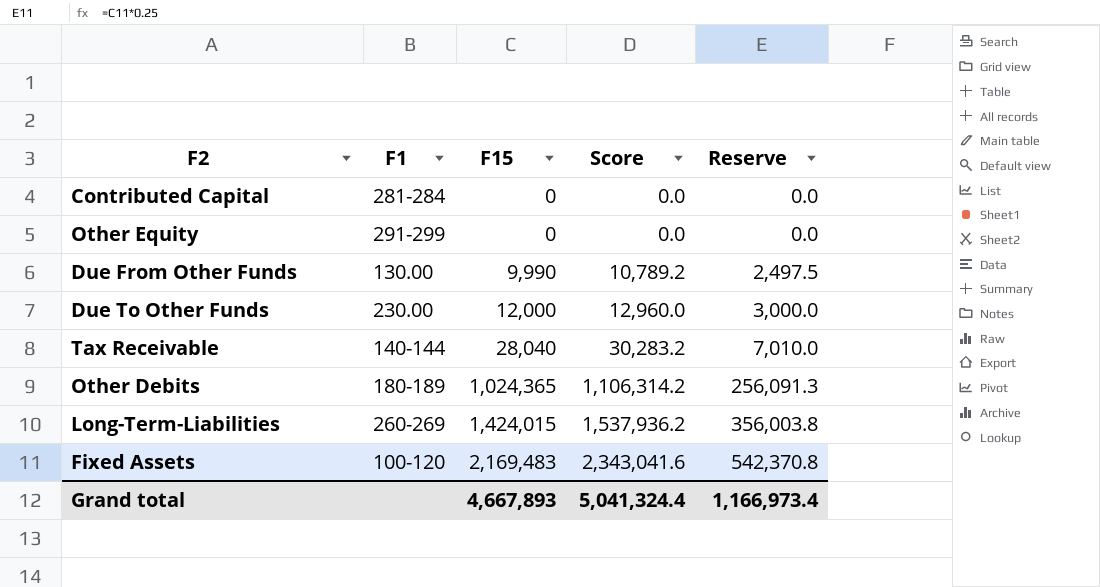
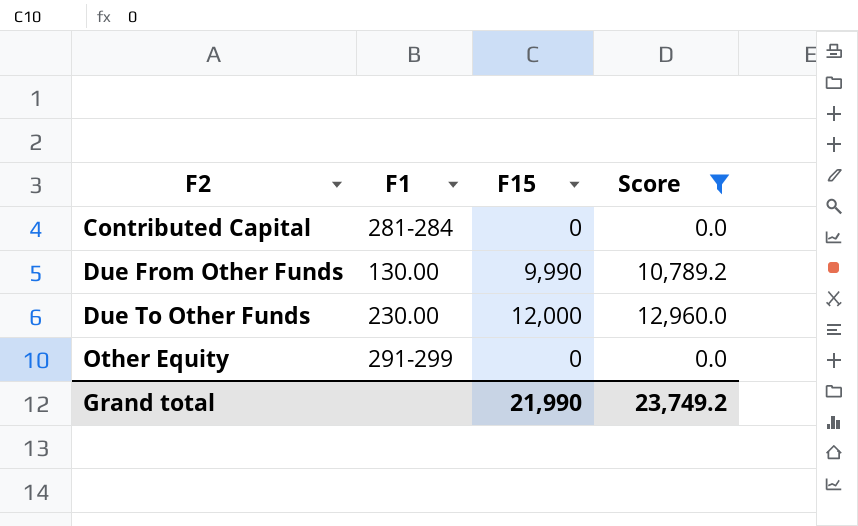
filter: none -> Score <= 12,960.0
row order: F15 ascending -> F2 ascending
column Reserve | formula: [F15] * 0.25 -> none
Grand total | F15: 4,667,893 -> 21,990
Grand total | Score: 5,041,324.4 -> 23,749.2

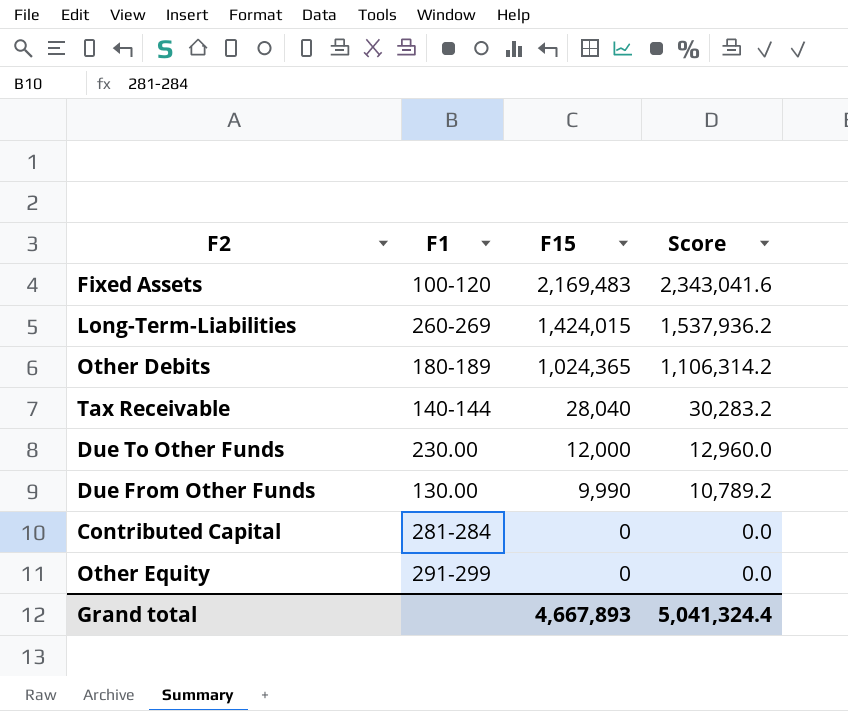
filter: Score <= 12,960.0 -> none
row order: F2 ascending -> F15 descending
Grand total | F15: 21,990 -> 4,667,893
Grand total | Score: 23,749.2 -> 5,041,324.4

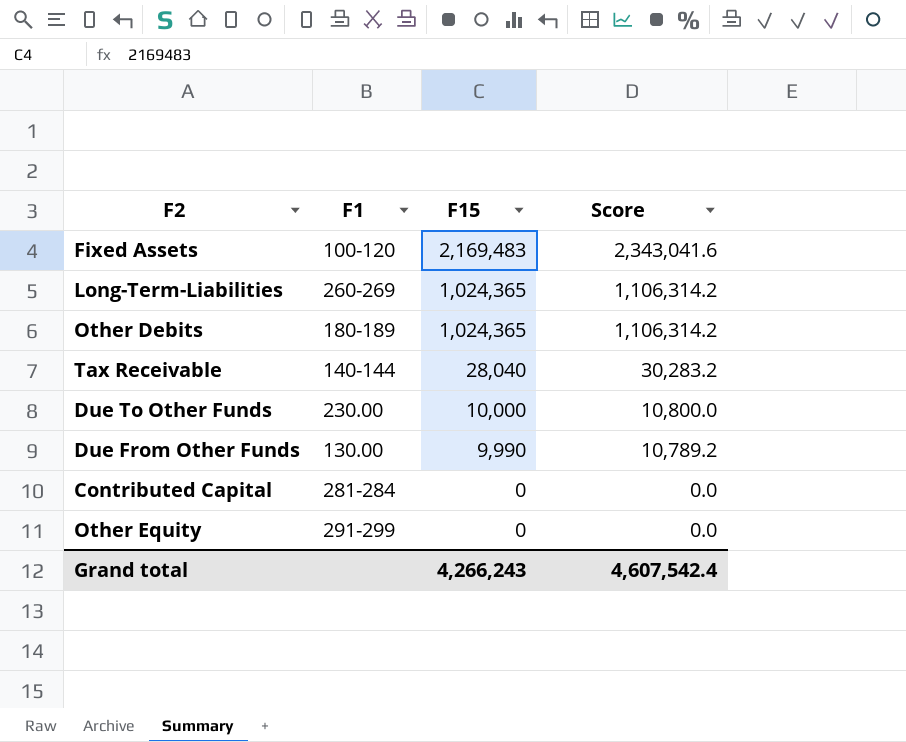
Long-Term-Liabilities | F15: 1,424,015 -> 1,024,365
Long-Term-Liabilities | Score: 1,537,936.2 -> 1,106,314.2
Due To Other Funds | F15: 12,000 -> 10,000
Due To Other Funds | Score: 12,960.0 -> 10,800.0
Grand total | F15: 4,667,893 -> 4,266,243
Grand total | Score: 5,041,324.4 -> 4,607,542.4

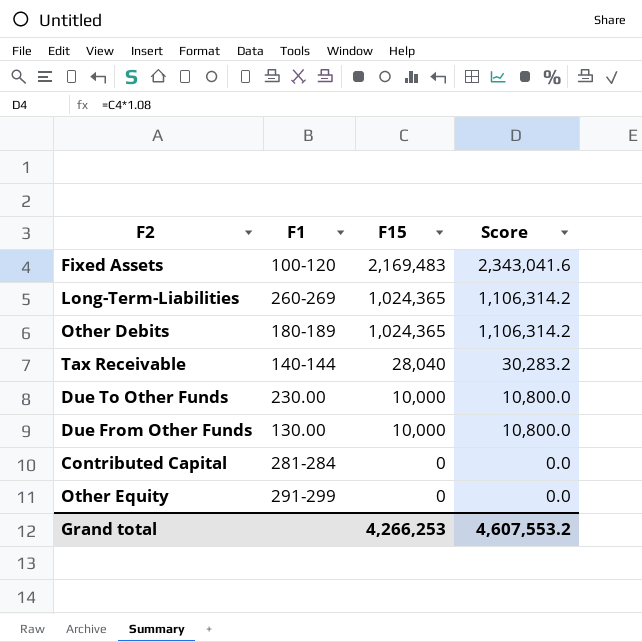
Due From Other Funds | F15: 9,990 -> 10,000
Due From Other Funds | Score: 10,789.2 -> 10,800.0
Grand total | F15: 4,266,243 -> 4,266,253
Grand total | Score: 4,607,542.4 -> 4,607,553.2

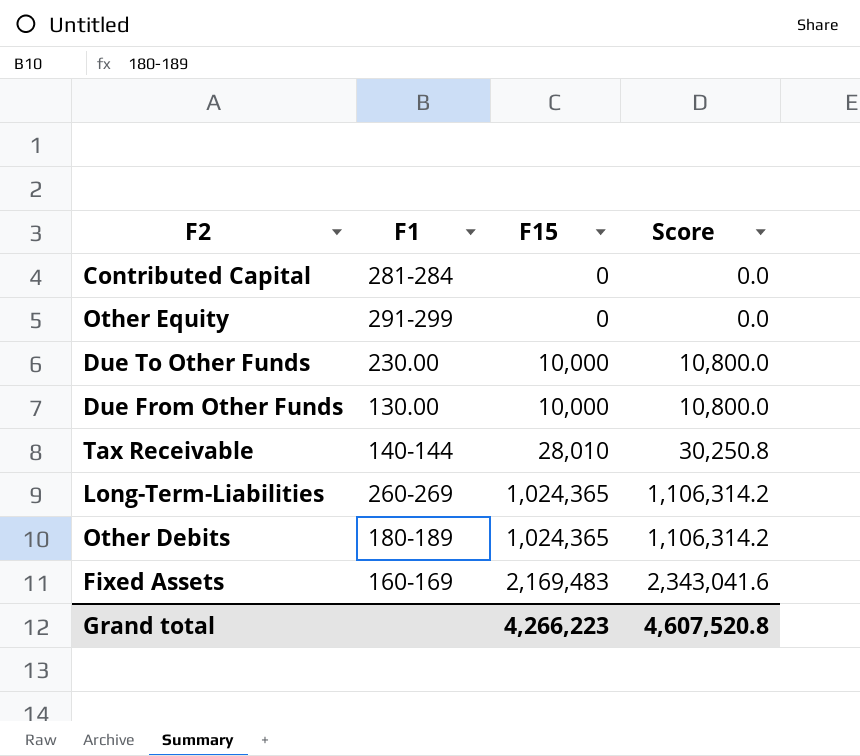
row order: F15 descending -> F15 ascending
Tax Receivable | F15: 28,040 -> 28,010
Tax Receivable | Score: 30,283.2 -> 30,250.8
Fixed Assets | F1: 100-120 -> 160-169
Grand total | F15: 4,266,253 -> 4,266,223
Grand total | Score: 4,607,553.2 -> 4,607,520.8

